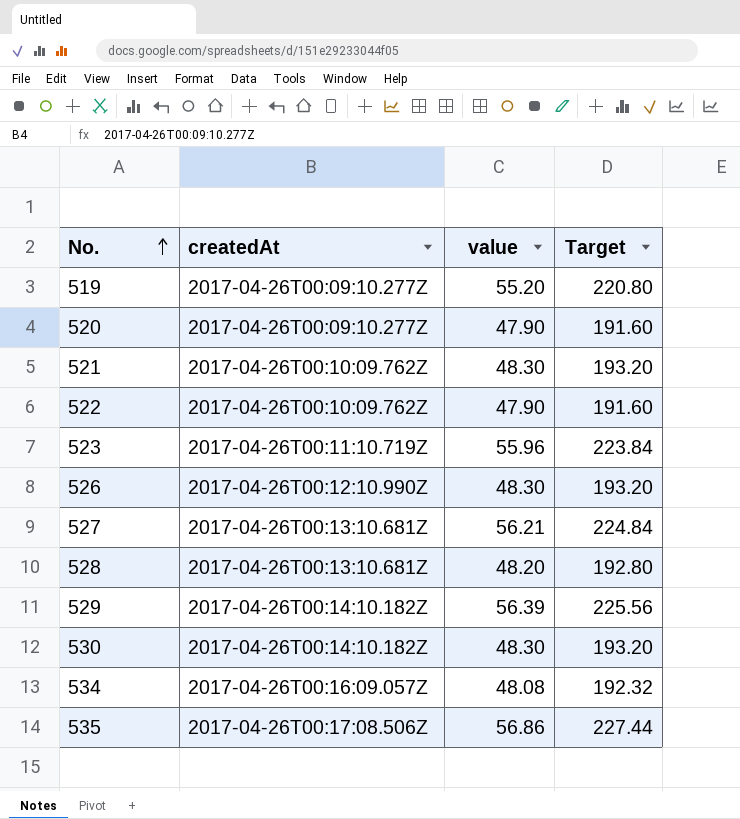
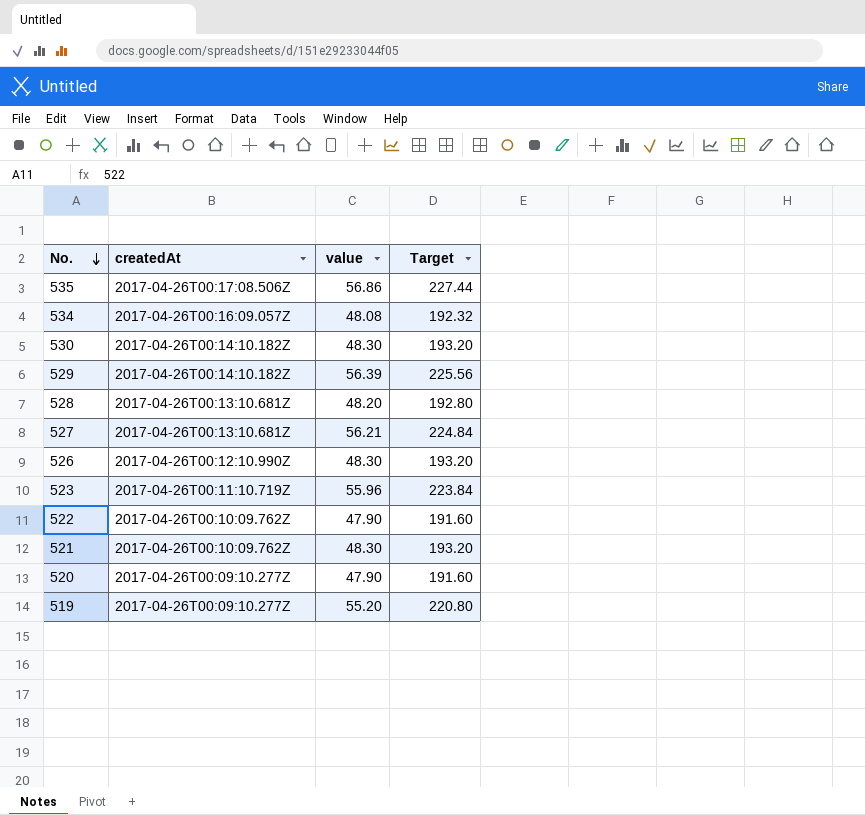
row order: No. ascending -> No. descending

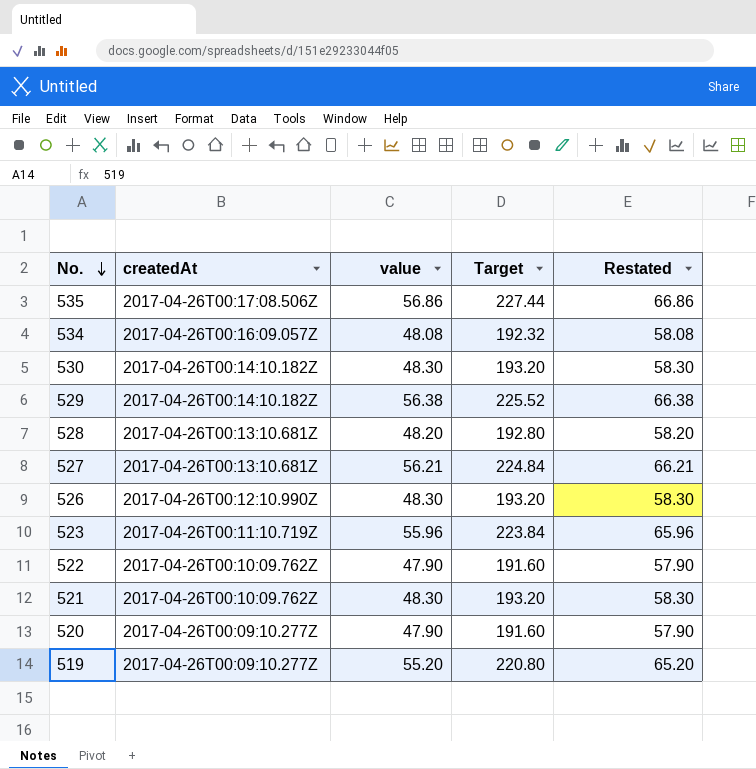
column Restated | formula: none -> [value] + 10
529 | value: 56.39 -> 56.38
529 | Target: 225.56 -> 225.52

